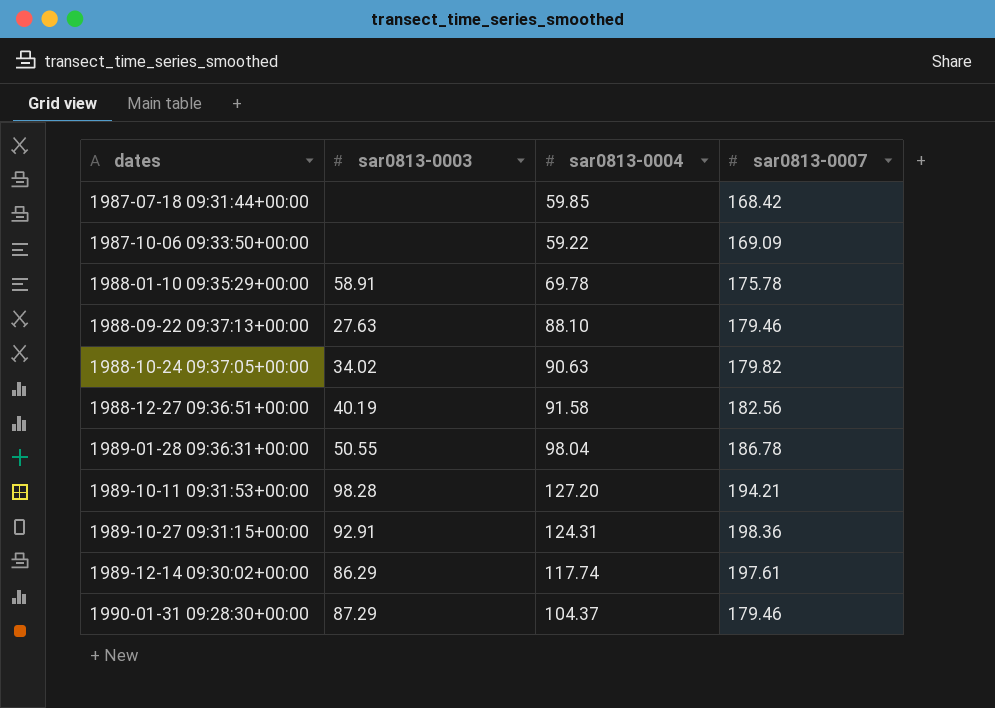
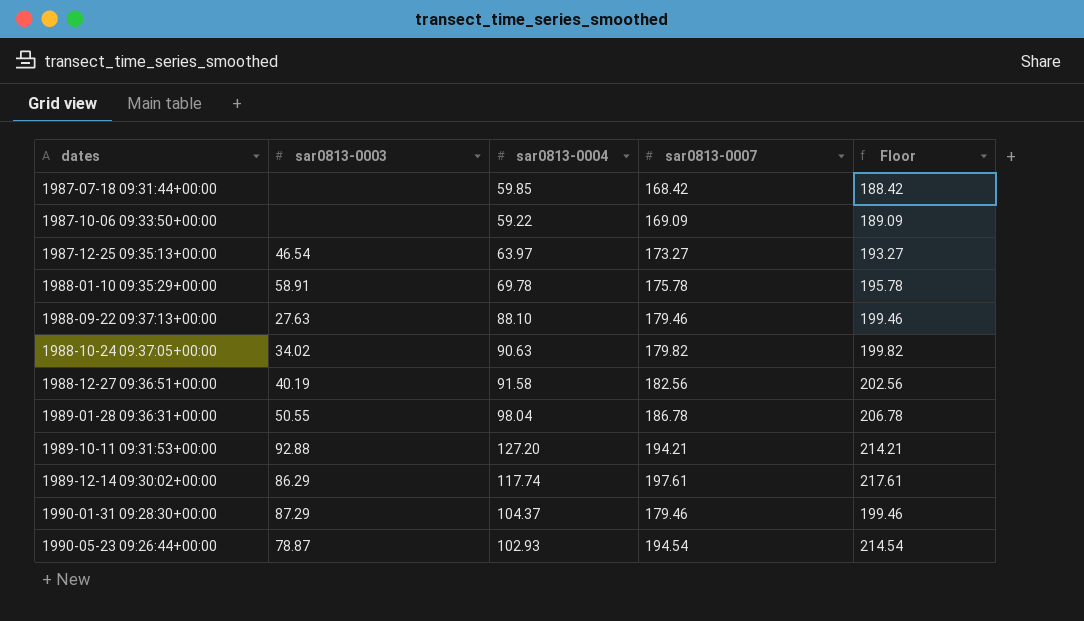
column Floor | formula: none -> [sar0813-0007] + 20
row 1989-10-27 09:31:15+00:00: 92.91 | 124.31 | 198.36 -> none
row 1987-12-25 09:35:13+00:00: none -> 46.54 | 63.97 | 173.27 | 193.27
1989-10-11 09:31:53+00:00 | sar0813-0003: 98.28 -> 92.88
row 1990-05-23 09:26:44+00:00: none -> 78.87 | 102.93 | 194.54 | 214.54

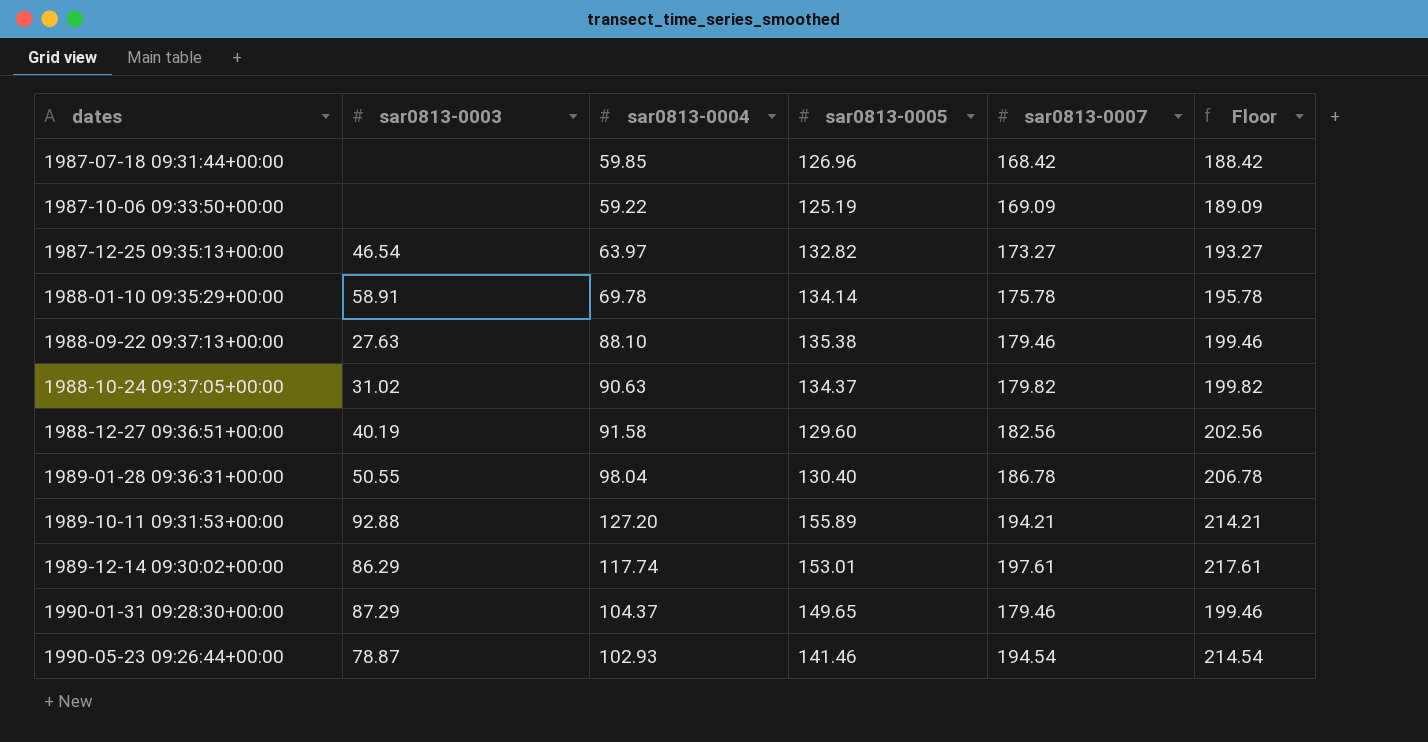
column sar0813-0005 | position: none -> 4
1988-10-24 09:37:05+00:00 | sar0813-0003: 34.02 -> 31.02

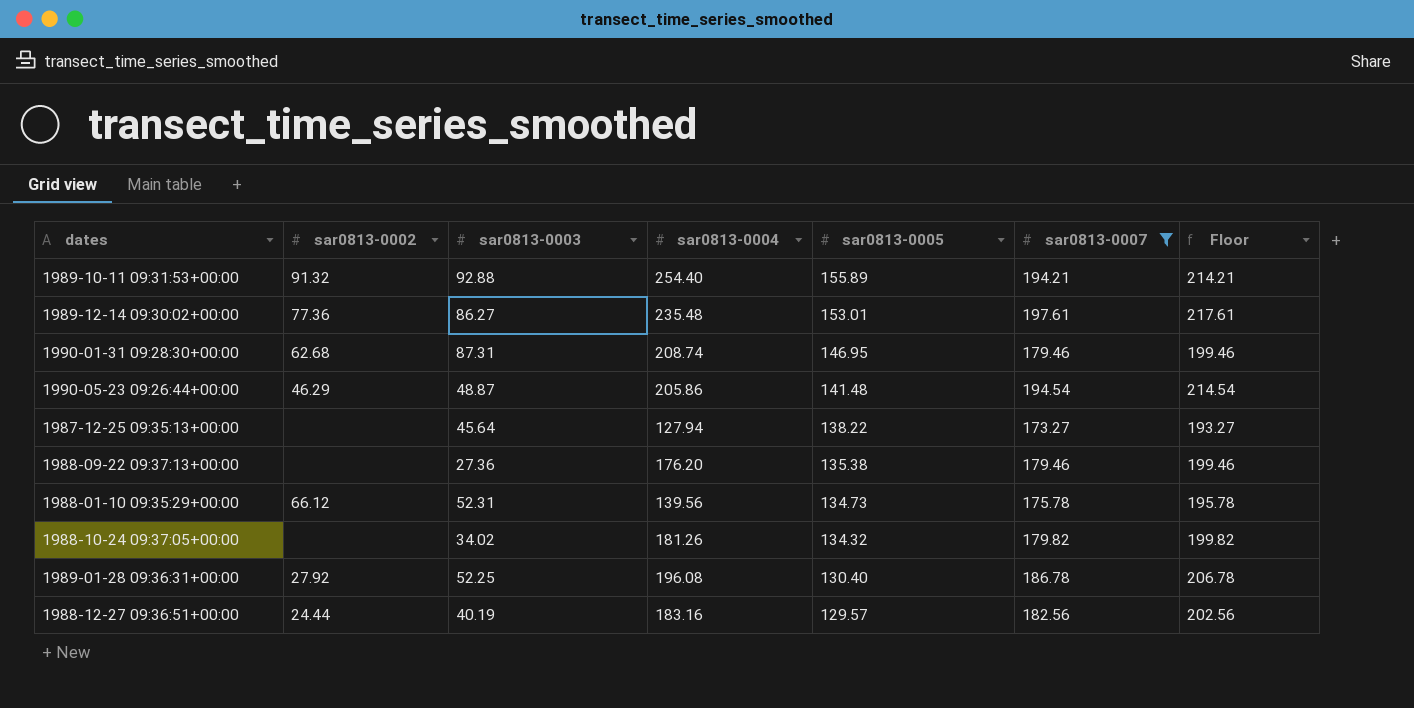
filter: none -> sar0813-0007 >= 173.27
row order: dates ascending -> sar0813-0005 descending
column sar0813-0002 | position: none -> 2
1989-10-11 09:31:53+00:00 | sar0813-0004: 127.20 -> 254.40
1989-12-14 09:30:02+00:00 | sar0813-0003: 86.29 -> 86.27
1989-12-14 09:30:02+00:00 | sar0813-0004: 117.74 -> 235.48
1990-01-31 09:28:30+00:00 | sar0813-0003: 87.29 -> 87.31
1990-01-31 09:28:30+00:00 | sar0813-0004: 104.37 -> 208.74
1990-01-31 09:28:30+00:00 | sar0813-0005: 149.65 -> 146.95
1990-05-23 09:26:44+00:00 | sar0813-0003: 78.87 -> 48.87
1990-05-23 09:26:44+00:00 | sar0813-0004: 102.93 -> 205.86
1990-05-23 09:26:44+00:00 | sar0813-0005: 141.46 -> 141.48
1987-12-25 09:35:13+00:00 | sar0813-0003: 46.54 -> 45.64
1987-12-25 09:35:13+00:00 | sar0813-0004: 63.97 -> 127.94
1987-12-25 09:35:13+00:00 | sar0813-0005: 132.82 -> 138.22
1988-09-22 09:37:13+00:00 | sar0813-0003: 27.63 -> 27.36
1988-09-22 09:37:13+00:00 | sar0813-0004: 88.10 -> 176.20
1988-01-10 09:35:29+00:00 | sar0813-0003: 58.91 -> 52.31
1988-01-10 09:35:29+00:00 | sar0813-0004: 69.78 -> 139.56
1988-01-10 09:35:29+00:00 | sar0813-0005: 134.14 -> 134.73
1988-10-24 09:37:05+00:00 | sar0813-0003: 31.02 -> 34.02
1988-10-24 09:37:05+00:00 | sar0813-0004: 90.63 -> 181.26
1988-10-24 09:37:05+00:00 | sar0813-0005: 134.37 -> 134.32
1989-01-28 09:36:31+00:00 | sar0813-0003: 50.55 -> 52.25
1989-01-28 09:36:31+00:00 | sar0813-0004: 98.04 -> 196.08
1988-12-27 09:36:51+00:00 | sar0813-0004: 91.58 -> 183.16
1988-12-27 09:36:51+00:00 | sar0813-0005: 129.60 -> 129.57

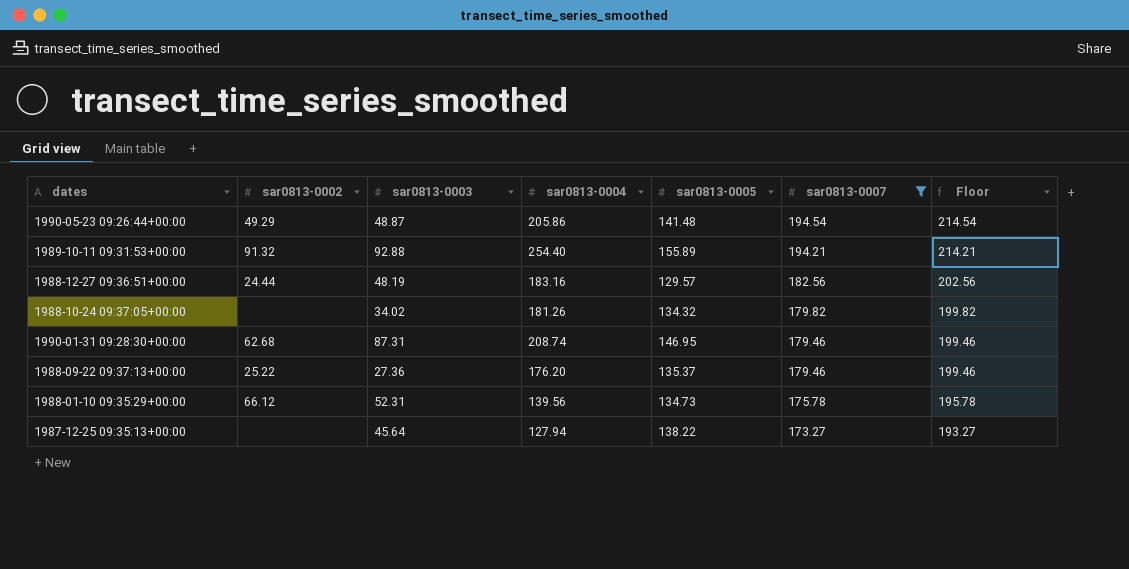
row order: sar0813-0005 descending -> sar0813-0007 descending
row 1989-12-14 09:30:02+00:00: 77.36 | 86.27 | 235.48 | 153.01 | 197.61 | 217.61 -> none
row 1989-01-28 09:36:31+00:00: 27.92 | 52.25 | 196.08 | 130.40 | 186.78 | 206.78 -> none
1990-05-23 09:26:44+00:00 | sar0813-0002: 46.29 -> 49.29
1988-12-27 09:36:51+00:00 | sar0813-0003: 40.19 -> 48.19
1988-09-22 09:37:13+00:00 | sar0813-0002: none -> 25.22
1988-09-22 09:37:13+00:00 | sar0813-0005: 135.38 -> 135.37

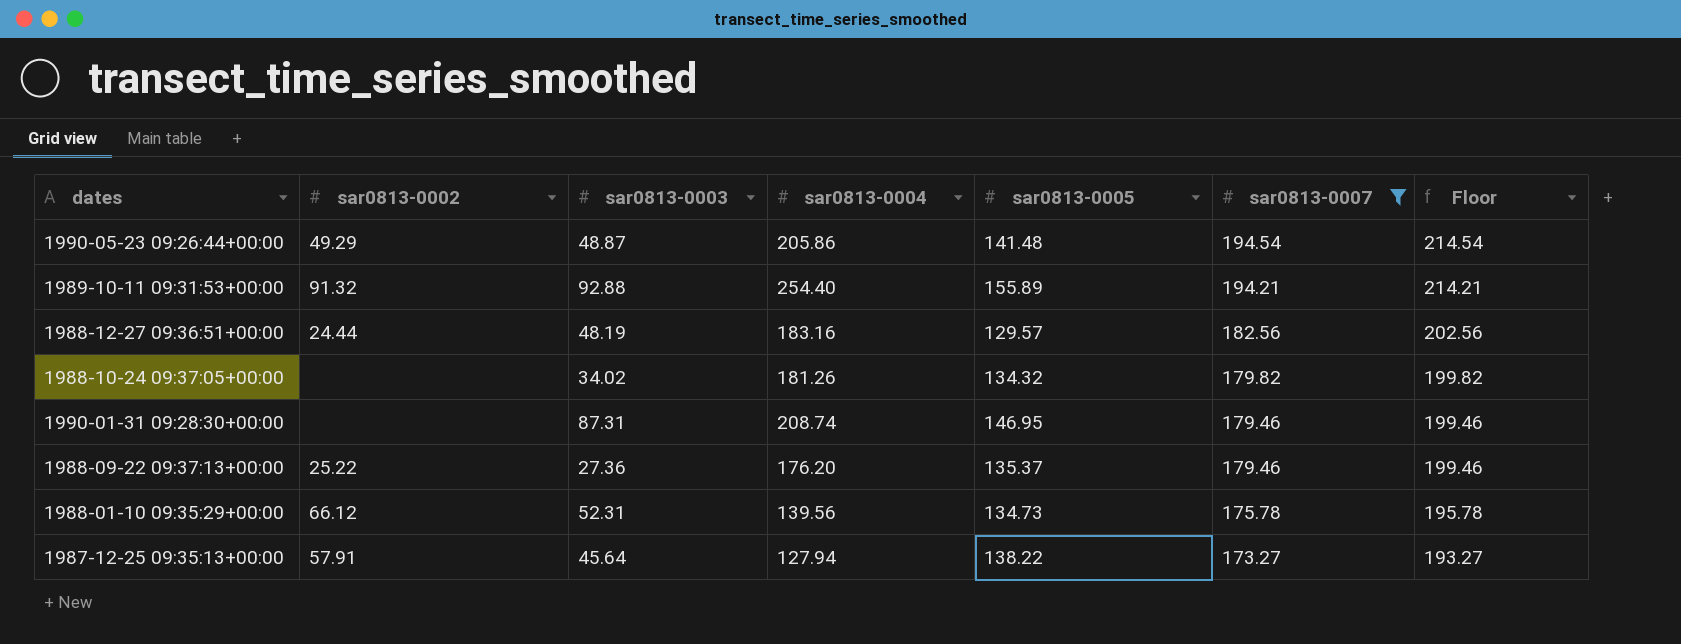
1990-01-31 09:28:30+00:00 | sar0813-0002: 62.68 -> none
1987-12-25 09:35:13+00:00 | sar0813-0002: none -> 57.91

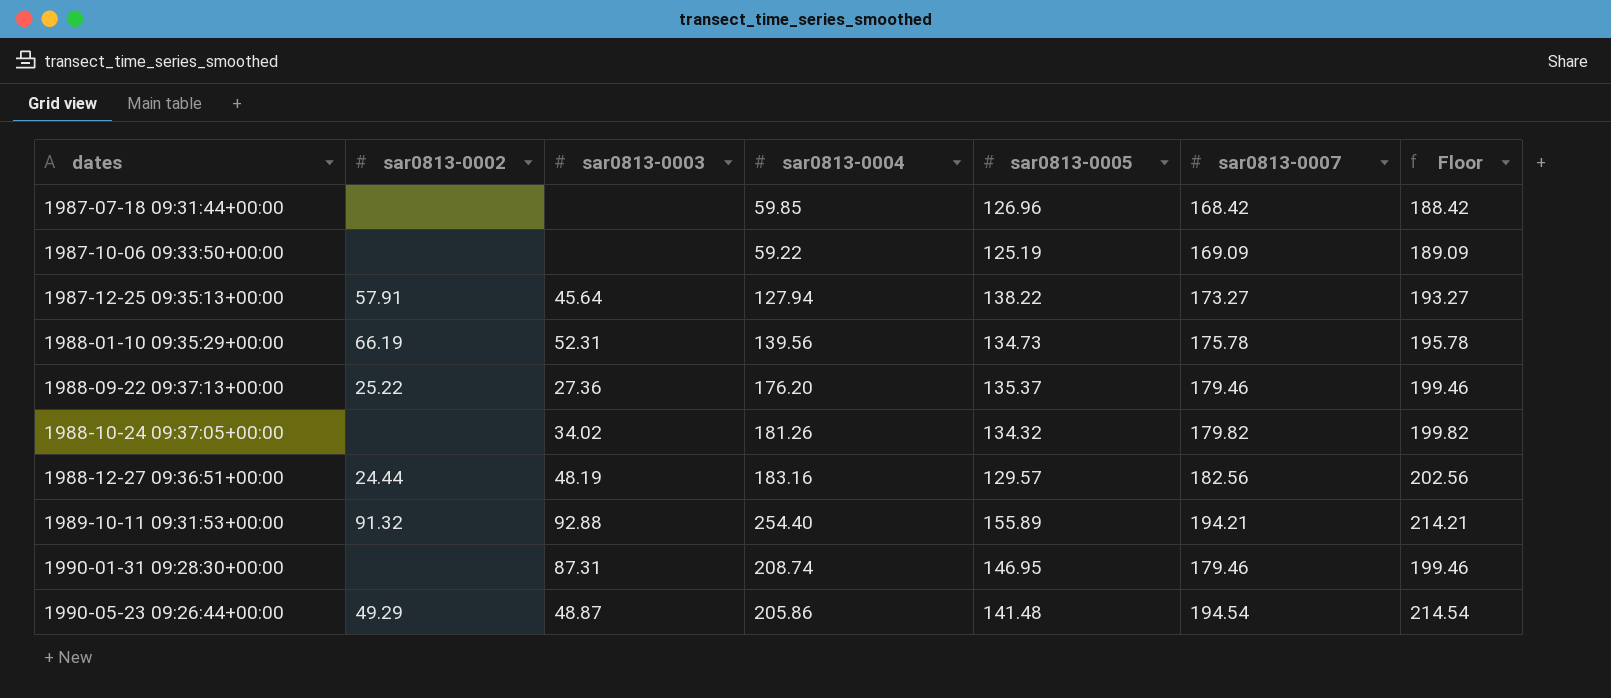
filter: sar0813-0007 >= 173.27 -> none
row order: sar0813-0007 descending -> dates ascending
1988-01-10 09:35:29+00:00 | sar0813-0002: 66.12 -> 66.19

